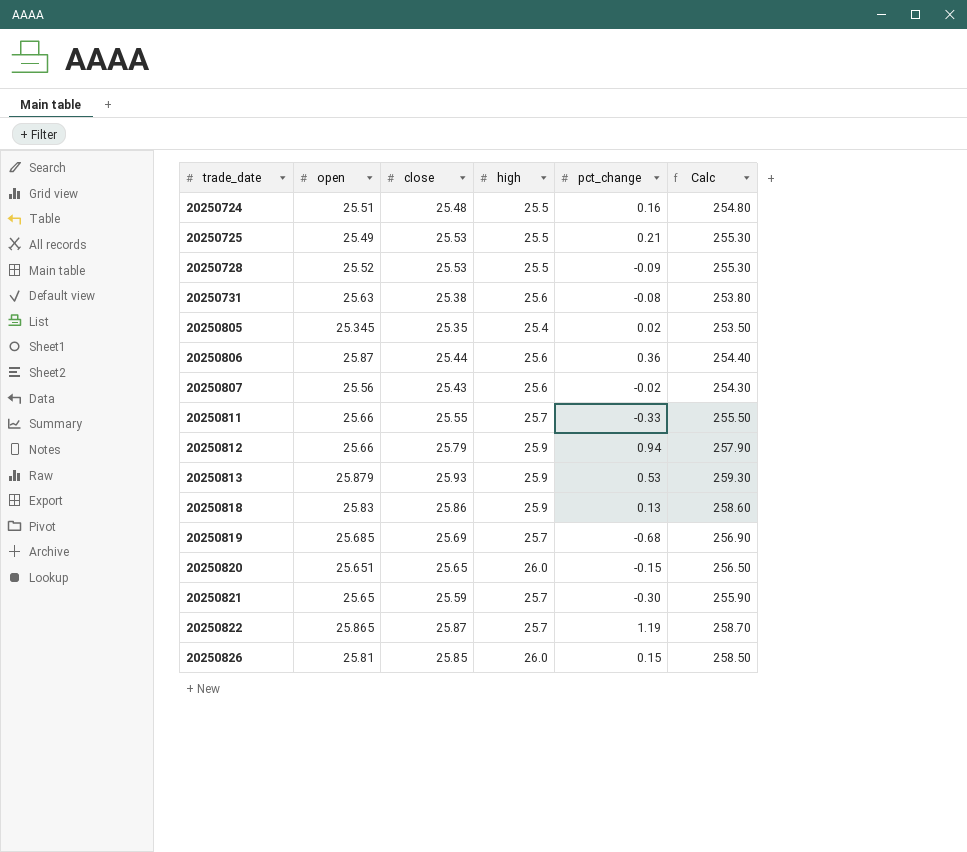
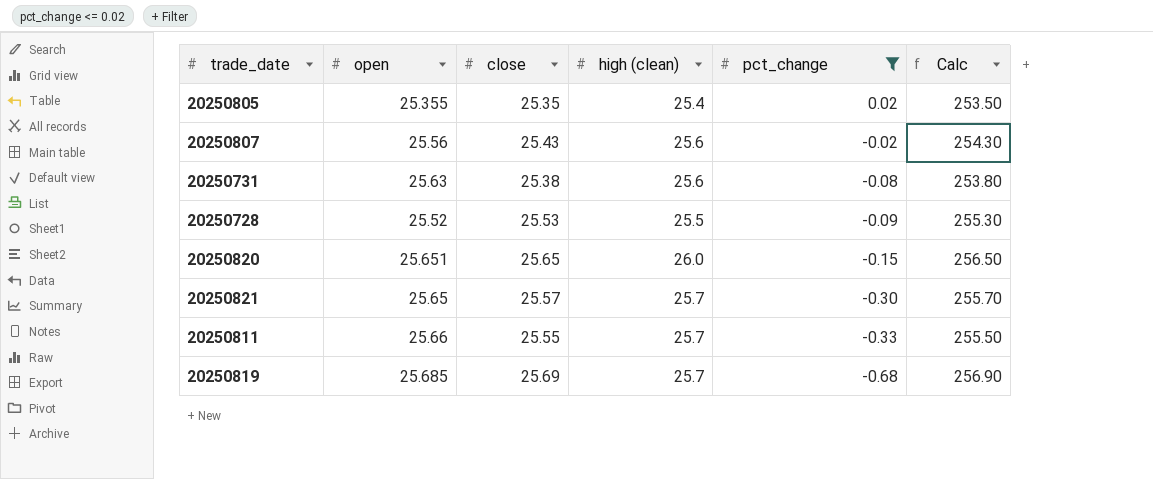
filter: none -> pct_change <= 0.02
row order: trade_date ascending -> pct_change descending
column name: high -> high (clean)
20250805 | open: 25.345 -> 25.355
20250821 | close: 25.59 -> 25.57
20250821 | Calc: 255.90 -> 255.70

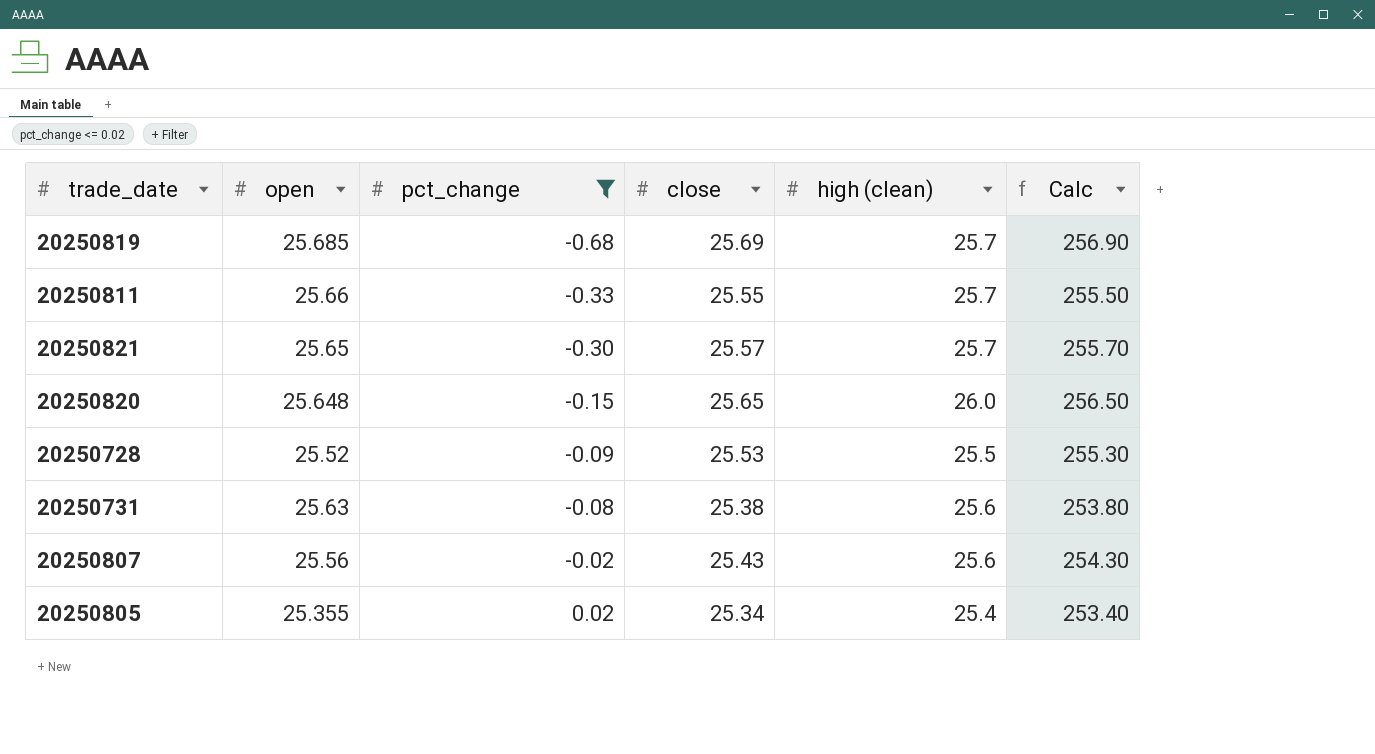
row order: pct_change descending -> pct_change ascending
column pct_change | position: 5 -> 3
20250820 | open: 25.651 -> 25.648
20250805 | close: 25.35 -> 25.34
20250805 | Calc: 253.50 -> 253.40

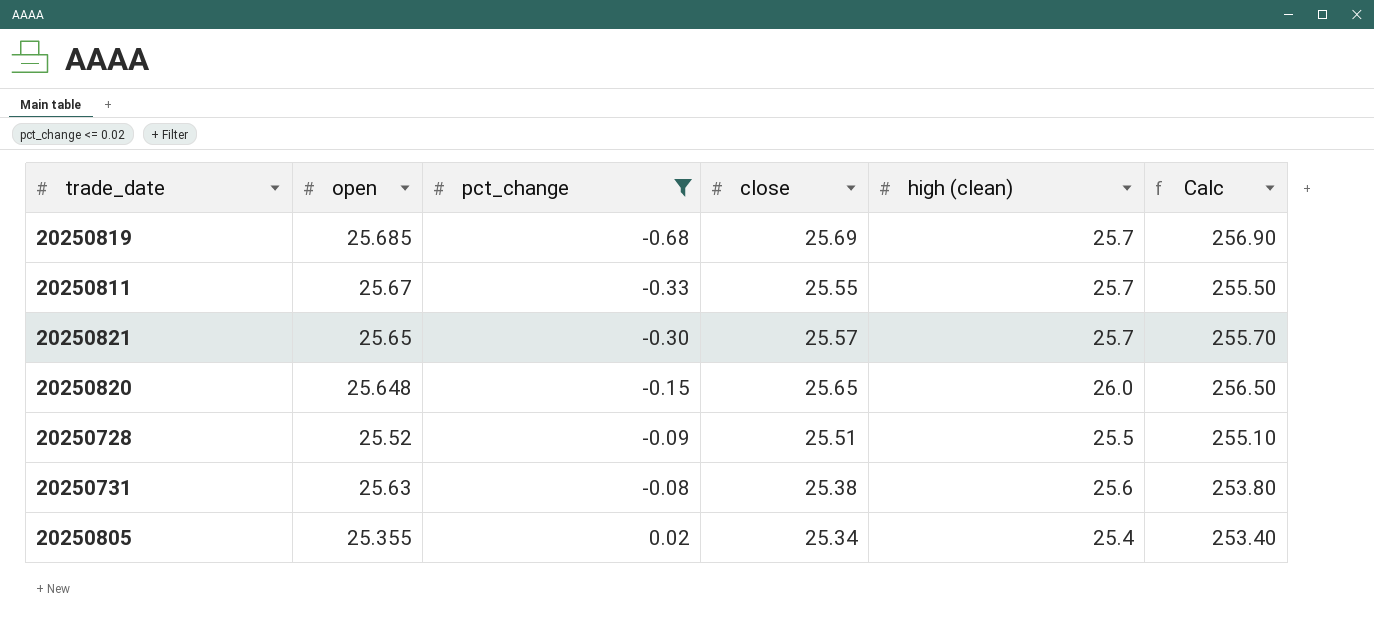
row 20250807: 25.56 | -0.02 | 25.43 | 25.6 | 254.30 -> none
20250811 | open: 25.66 -> 25.67
20250728 | close: 25.53 -> 25.51
20250728 | Calc: 255.30 -> 255.10

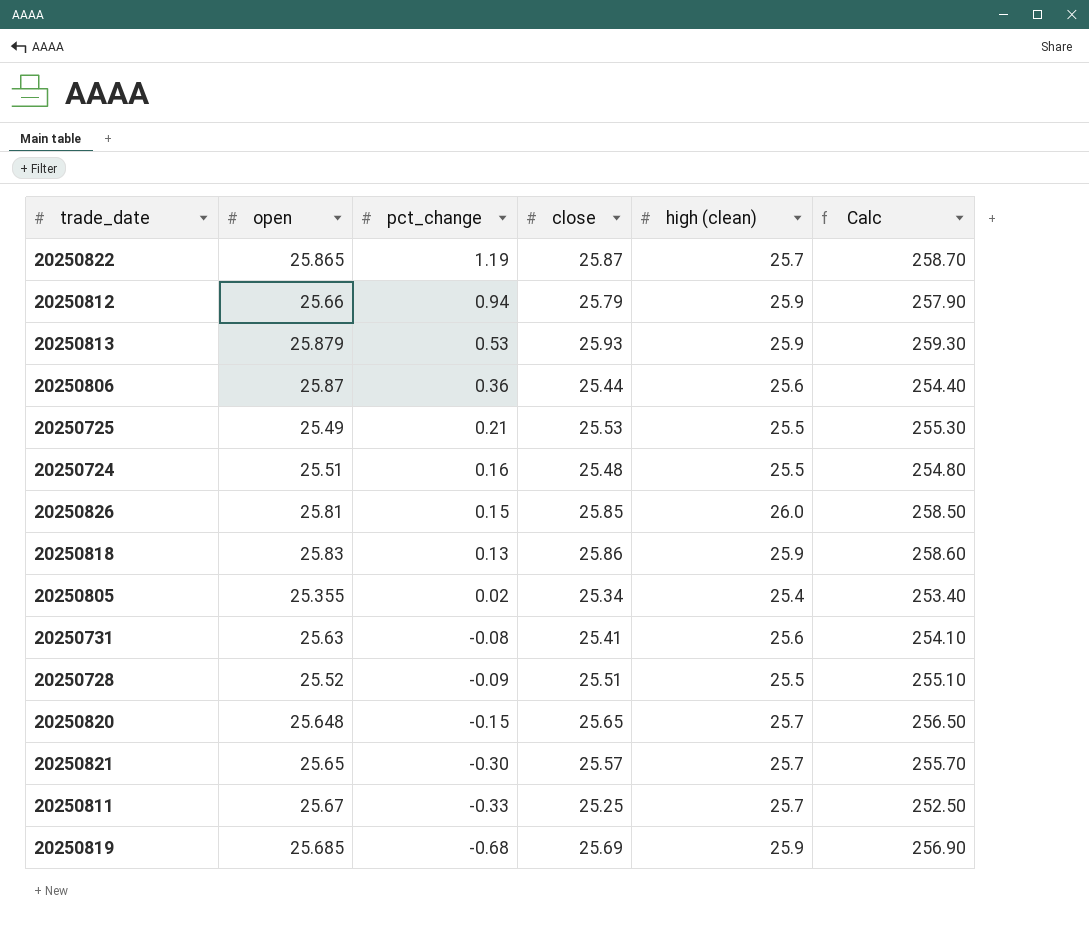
filter: pct_change <= 0.02 -> none
row order: pct_change ascending -> pct_change descending
20250731 | close: 25.38 -> 25.41
20250731 | Calc: 253.80 -> 254.10
20250820 | high (clean): 26.0 -> 25.7
20250811 | close: 25.55 -> 25.25
20250811 | Calc: 255.50 -> 252.50
20250819 | high (clean): 25.7 -> 25.9

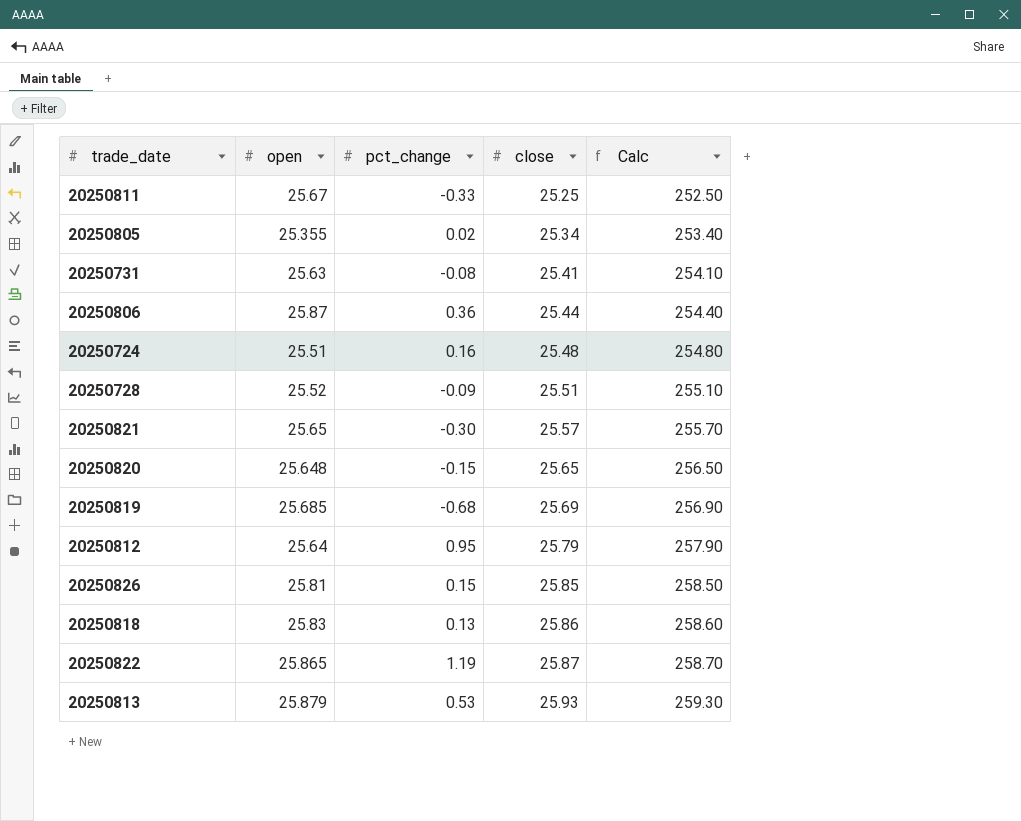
row order: pct_change descending -> close ascending
column high (clean) | position: 5 -> none
row 20250725: 25.49 | 0.21 | 25.53 | 25.5 | 255.30 -> none
20250812 | open: 25.66 -> 25.64
20250812 | pct_change: 0.94 -> 0.95

